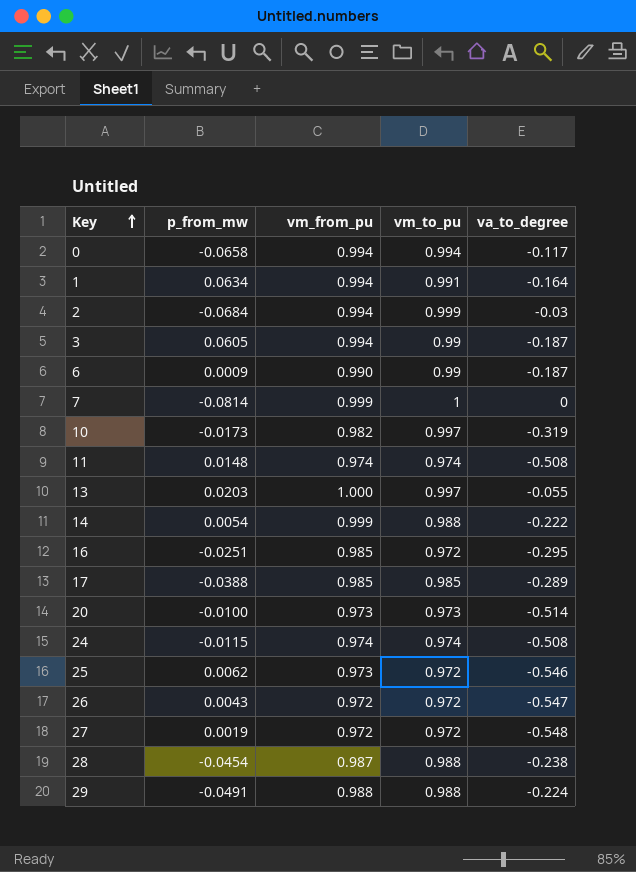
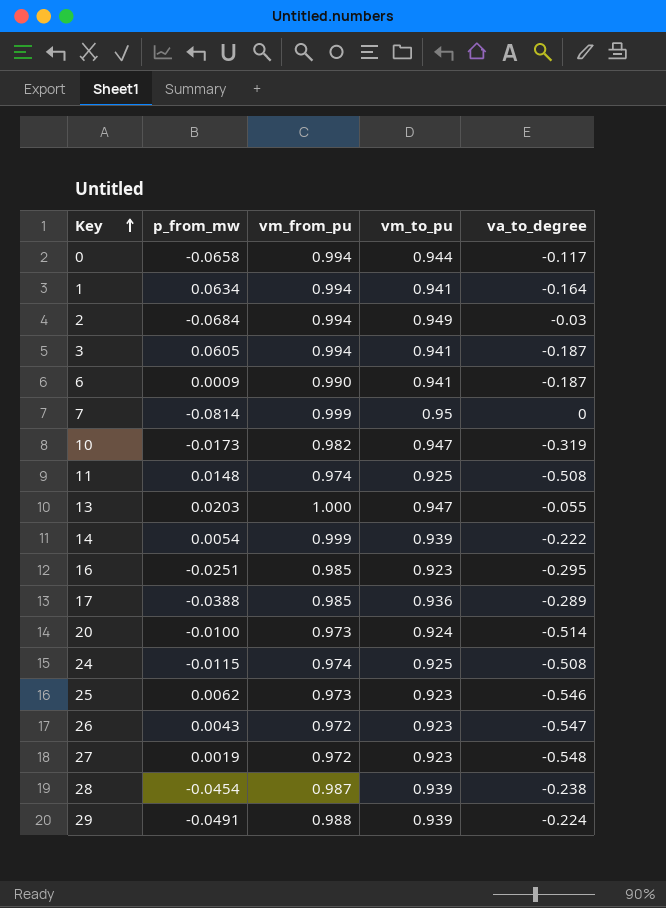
0 | vm_to_pu: 0.994 -> 0.944
1 | vm_to_pu: 0.991 -> 0.941
2 | vm_to_pu: 0.999 -> 0.949
3 | vm_to_pu: 0.99 -> 0.941
6 | vm_to_pu: 0.99 -> 0.941
7 | vm_to_pu: 1 -> 0.95
10 | vm_to_pu: 0.997 -> 0.947
11 | vm_to_pu: 0.974 -> 0.925
13 | vm_to_pu: 0.997 -> 0.947
14 | vm_to_pu: 0.988 -> 0.939
16 | vm_to_pu: 0.972 -> 0.923
17 | vm_to_pu: 0.985 -> 0.936
20 | vm_to_pu: 0.973 -> 0.924
24 | vm_to_pu: 0.974 -> 0.925
25 | vm_to_pu: 0.972 -> 0.923
26 | vm_to_pu: 0.972 -> 0.923
27 | vm_to_pu: 0.972 -> 0.923
28 | vm_to_pu: 0.988 -> 0.939
29 | vm_to_pu: 0.988 -> 0.939

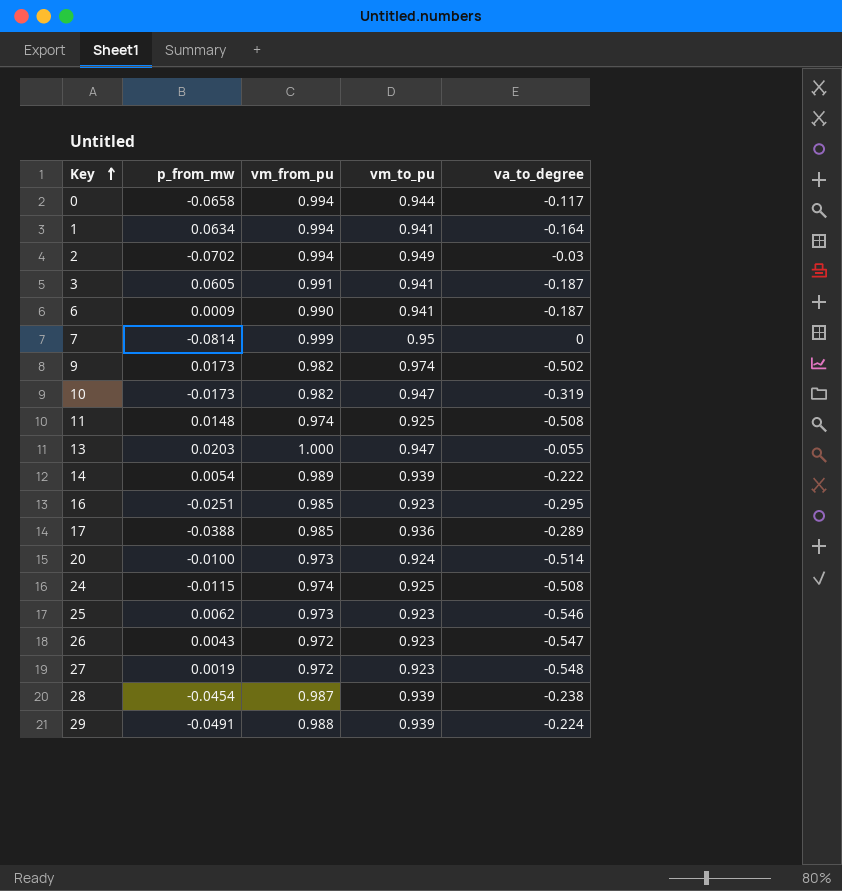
2 | p_from_mw: -0.0684 -> -0.0702
3 | vm_from_pu: 0.994 -> 0.991
row 9: none -> 0.0173 | 0.982 | 0.974 | -0.502
14 | vm_from_pu: 0.999 -> 0.989

